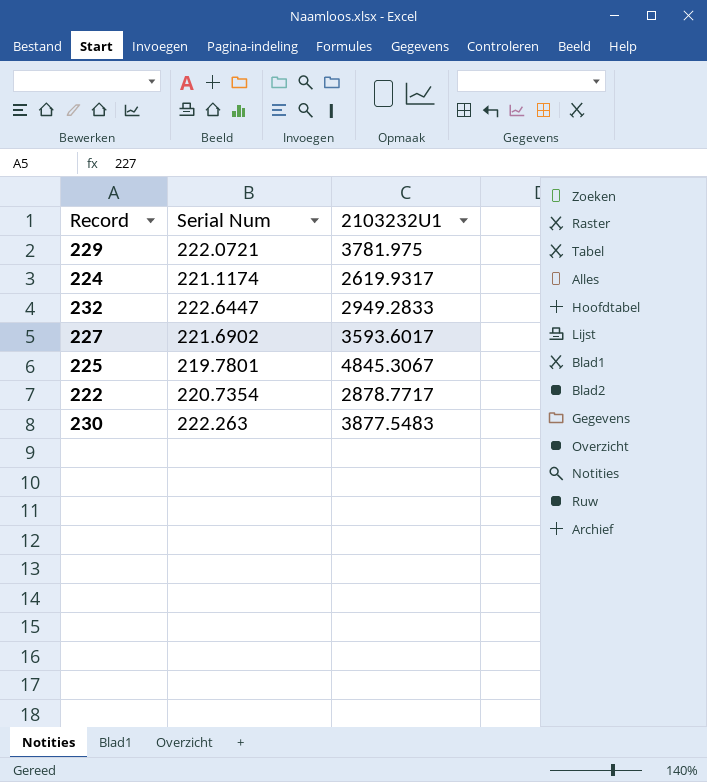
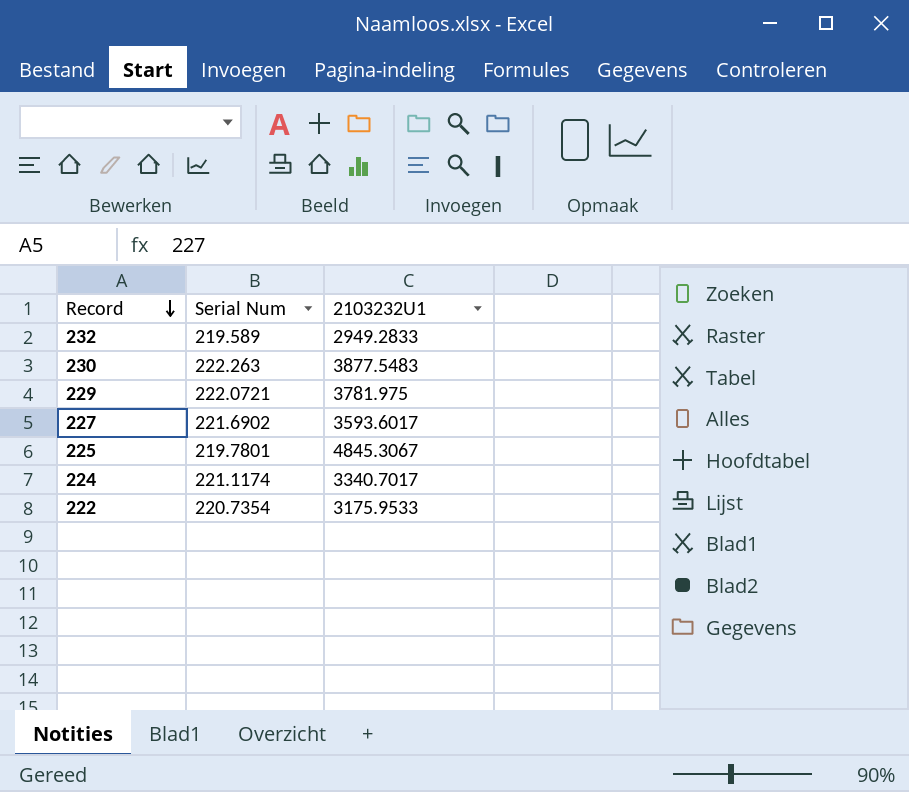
row order: none -> Record descending
232 | Serial Num: 222.6447 -> 219.589
224 | 2103232U1: 2619.9317 -> 3340.7017
222 | 2103232U1: 2878.7717 -> 3175.9533

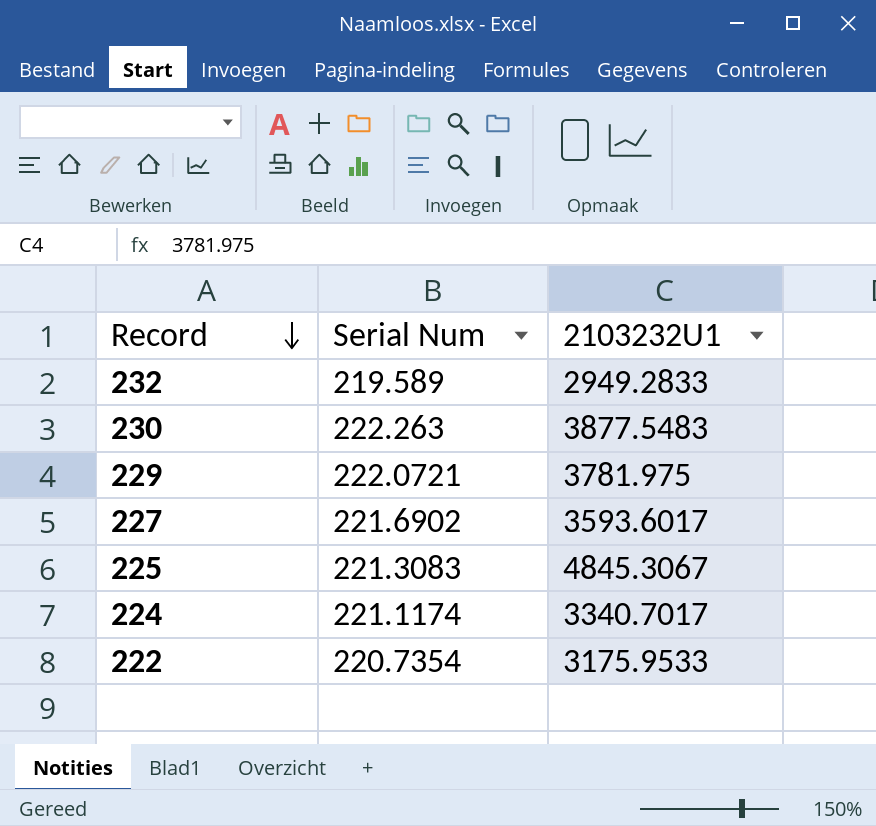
225 | Serial Num: 219.7801 -> 221.3083

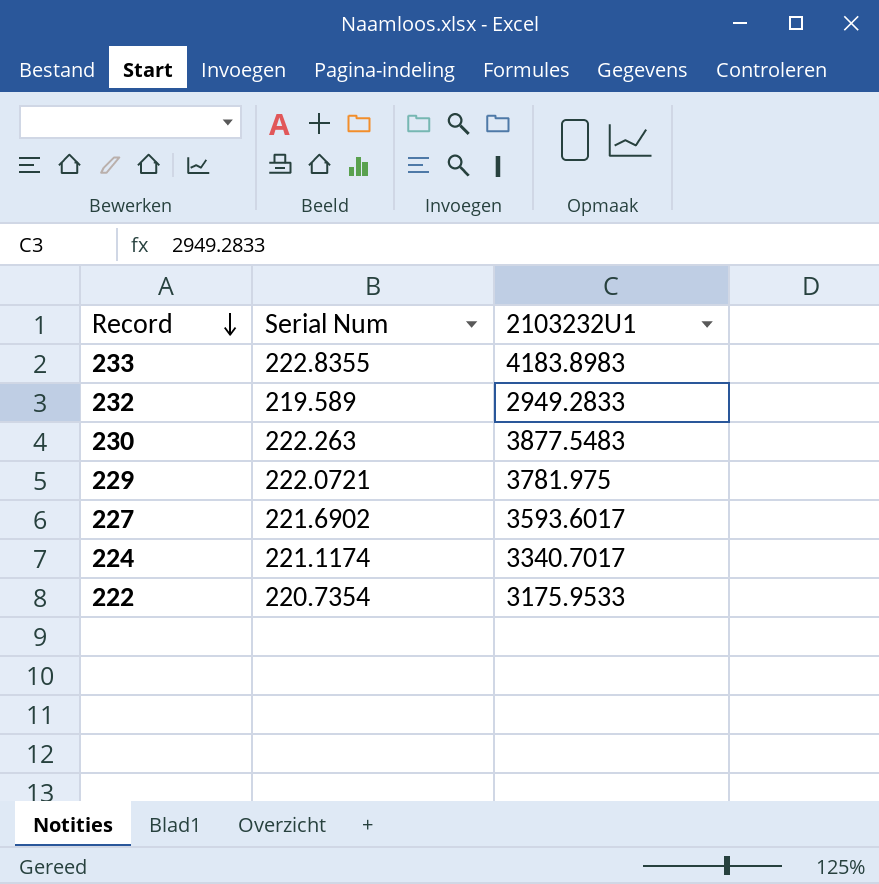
row 225: 221.3083 | 4845.3067 -> none
row 233: none -> 222.8355 | 4183.8983

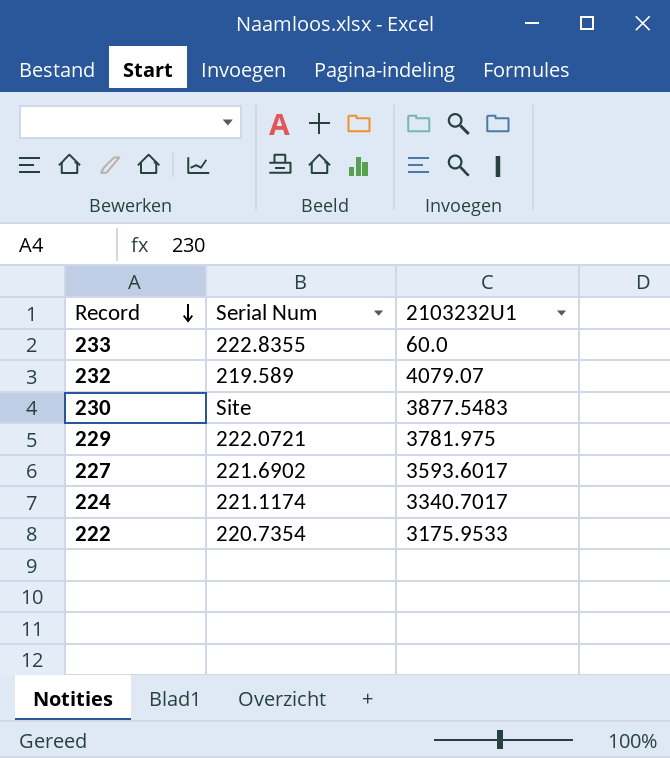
233 | 2103232U1: 4183.8983 -> 60.0
232 | 2103232U1: 2949.2833 -> 4079.07
230 | Serial Num: 222.263 -> Site

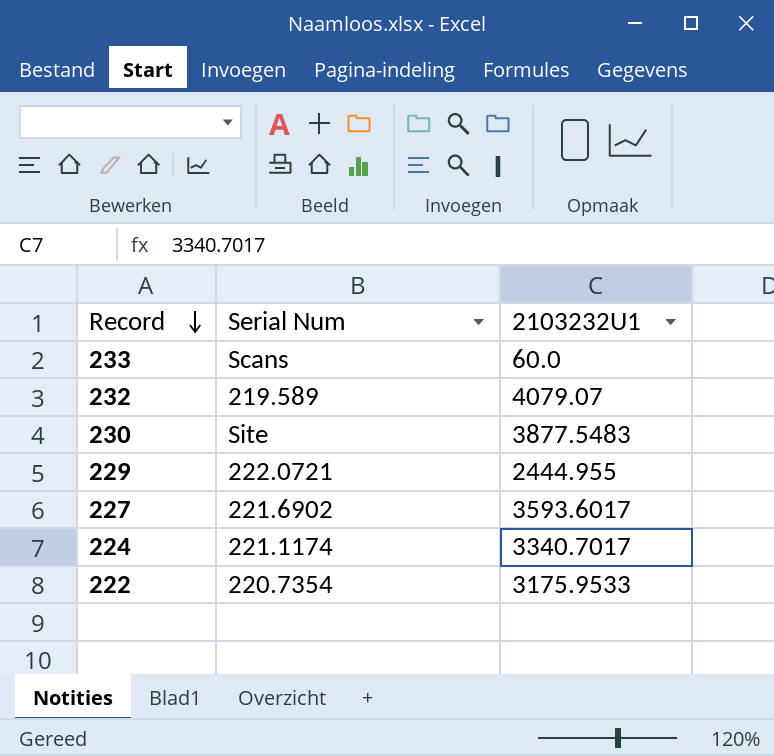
233 | Serial Num: 222.8355 -> Scans
229 | 2103232U1: 3781.975 -> 2444.955

